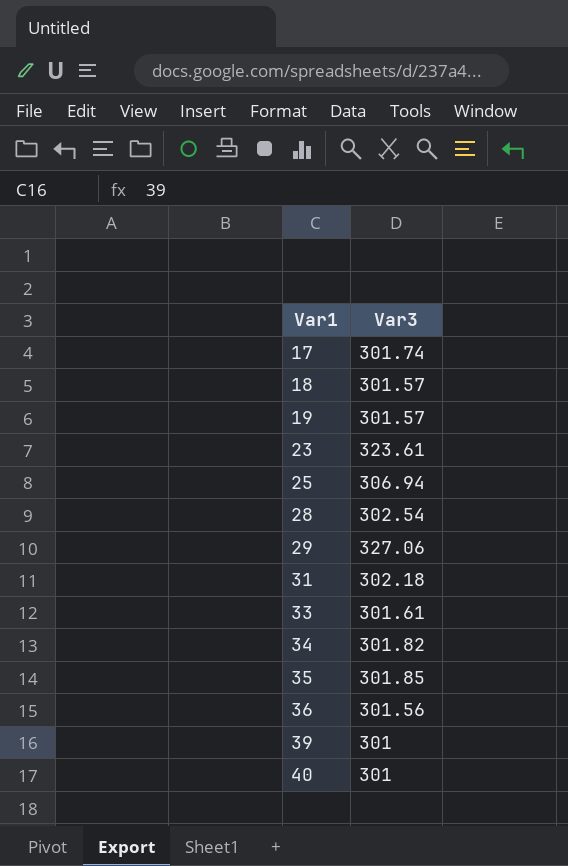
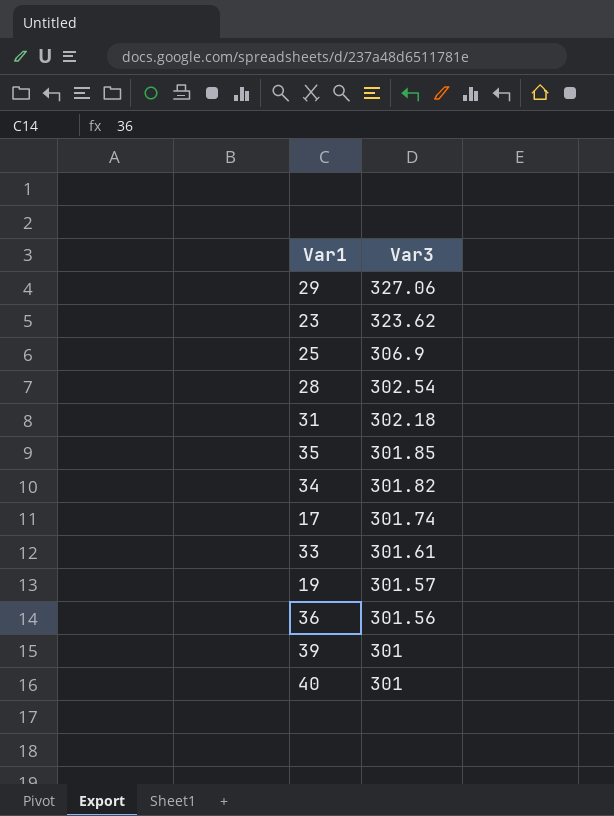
row order: Var1 ascending -> Var3 descending
row 18: 301.57 -> none
23 | Var3: 323.61 -> 323.62
25 | Var3: 306.94 -> 306.9

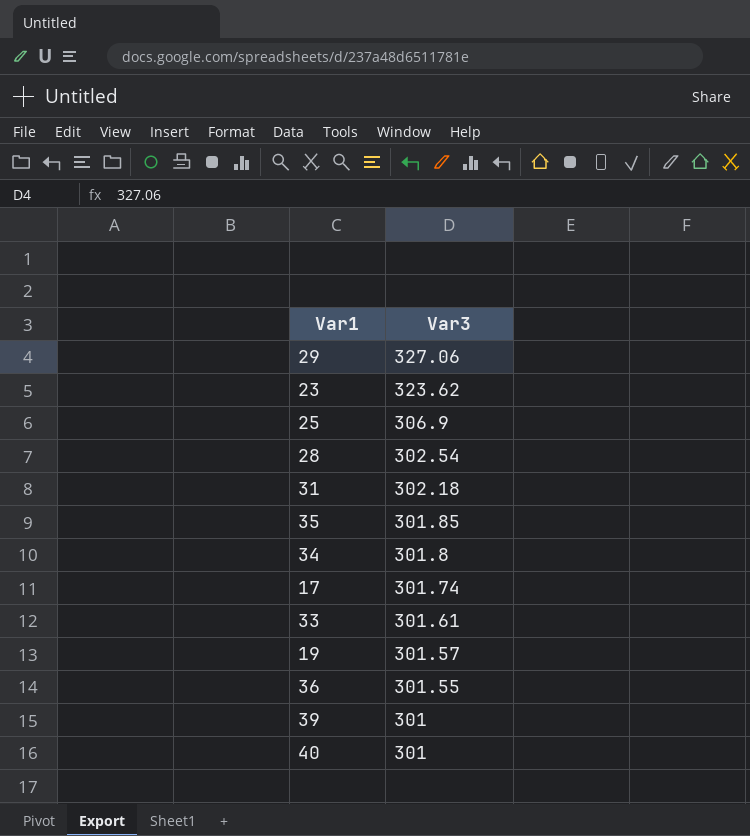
34 | Var3: 301.82 -> 301.8
36 | Var3: 301.56 -> 301.55

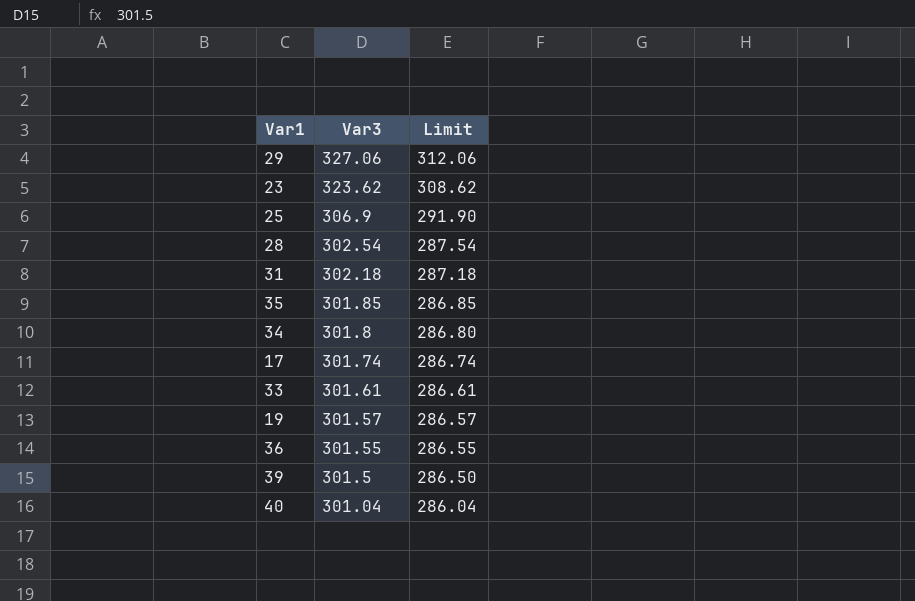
column Limit | formula: none -> [Var3] - 15
39 | Var3: 301 -> 301.5
40 | Var3: 301 -> 301.04

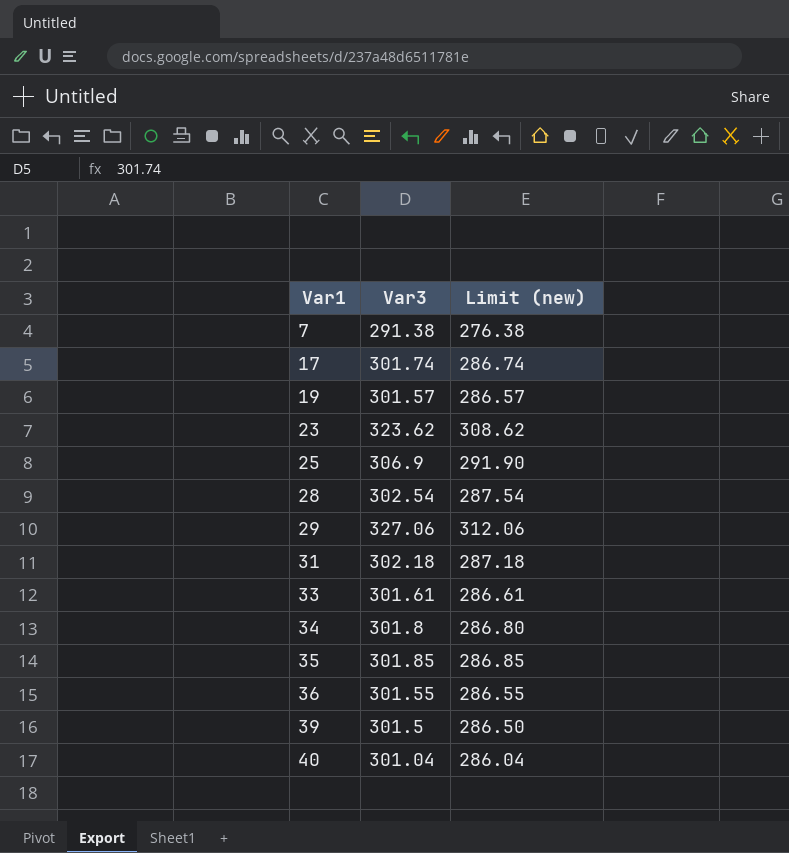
row order: Var3 descending -> Var1 ascending
column name: Limit -> Limit (new)
row 7: none -> 291.38 | 276.38

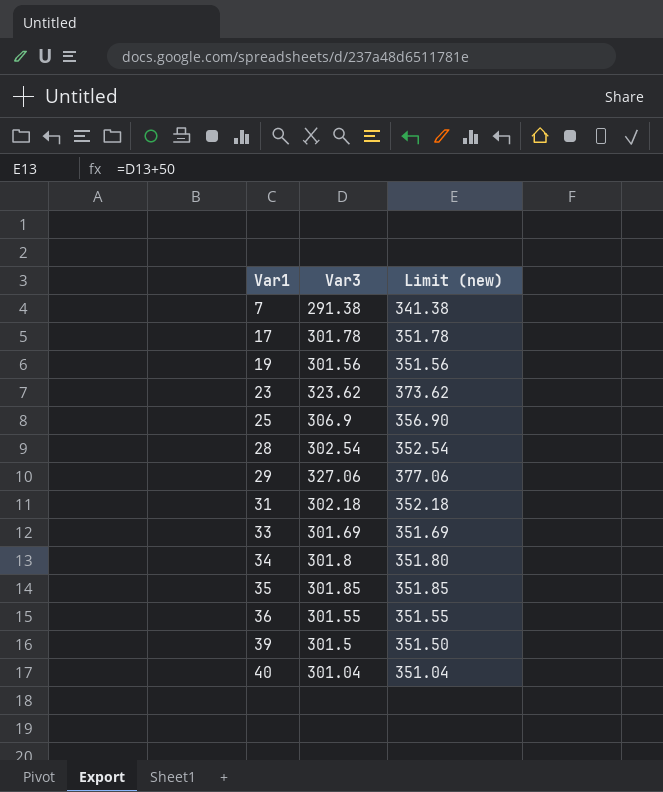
column Limit (new) | formula: [Var3] - 15 -> [Var3] + 50
17 | Var3: 301.74 -> 301.78
19 | Var3: 301.57 -> 301.56
33 | Var3: 301.61 -> 301.69

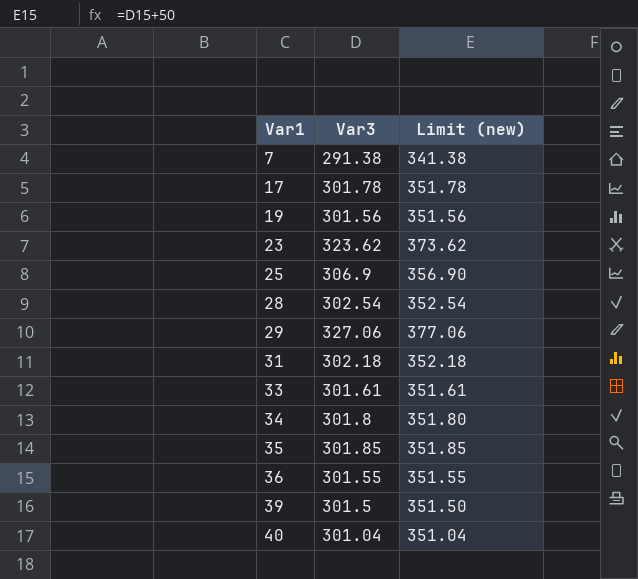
33 | Var3: 301.69 -> 301.61
33 | Limit (new): 351.69 -> 351.61

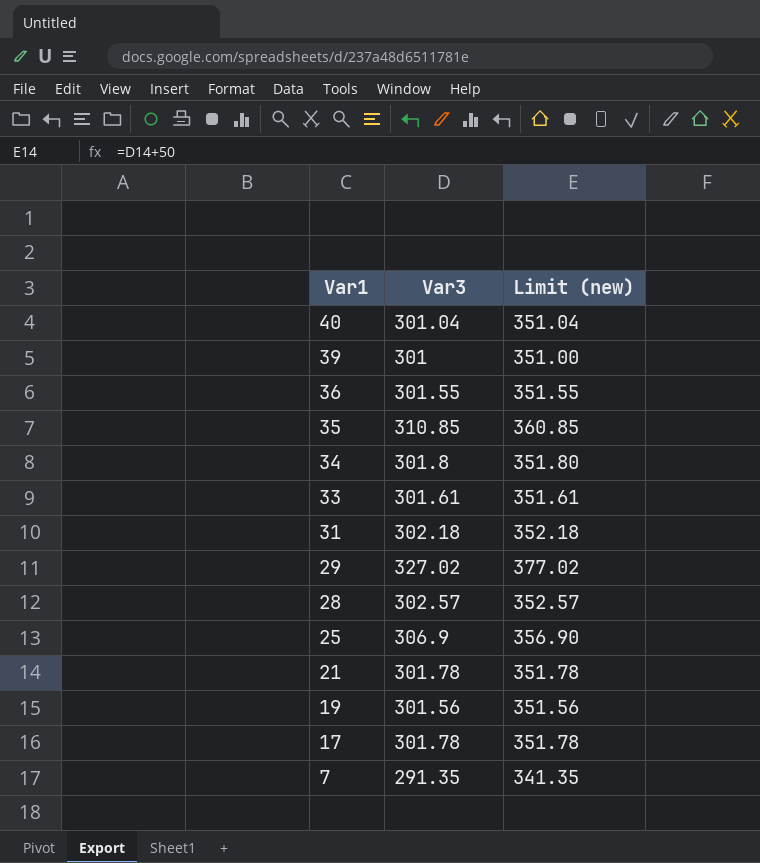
row order: Var1 ascending -> Var1 descending
row 23: 323.62 | 373.62 -> none
39 | Var3: 301.5 -> 301
39 | Limit (new): 351.50 -> 351.00
35 | Var3: 301.85 -> 310.85
35 | Limit (new): 351.85 -> 360.85
29 | Var3: 327.06 -> 327.02
29 | Limit (new): 377.06 -> 377.02
28 | Var3: 302.54 -> 302.57
28 | Limit (new): 352.54 -> 352.57
row 21: none -> 301.78 | 351.78
7 | Var3: 291.38 -> 291.35
7 | Limit (new): 341.38 -> 341.35

